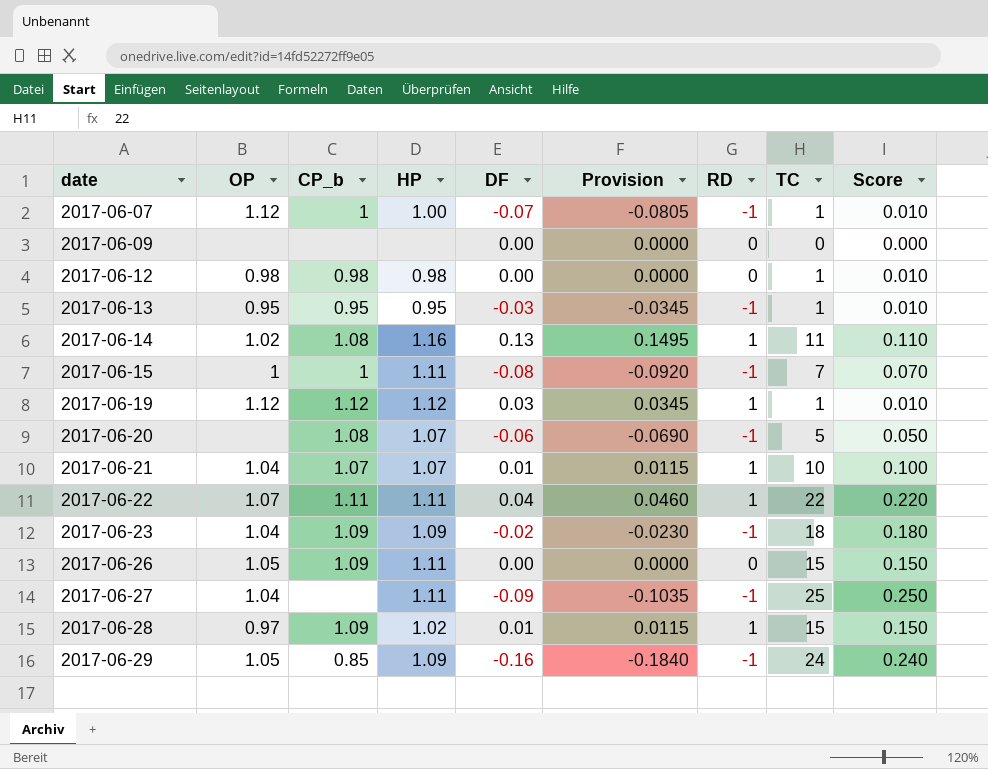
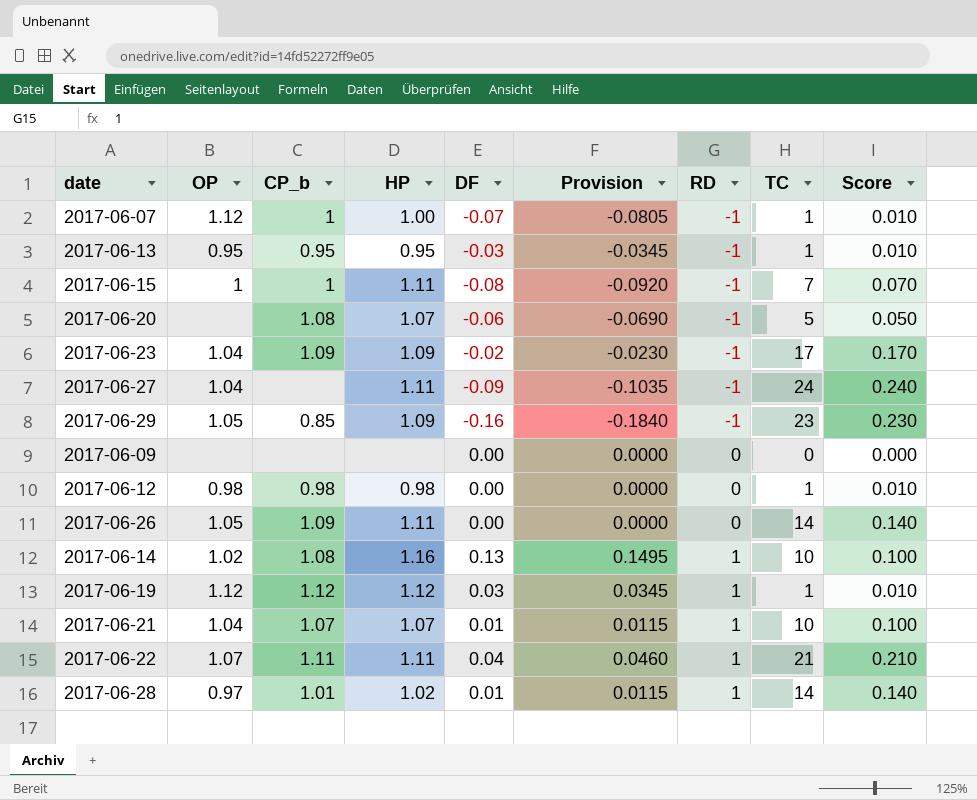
row order: date ascending -> RD ascending
2017-06-23 | TC: 18 -> 17
2017-06-23 | Score: 0.180 -> 0.170
2017-06-27 | TC: 25 -> 24
2017-06-27 | Score: 0.250 -> 0.240
2017-06-29 | TC: 24 -> 23
2017-06-29 | Score: 0.240 -> 0.230
2017-06-26 | TC: 15 -> 14
2017-06-26 | Score: 0.150 -> 0.140
2017-06-14 | TC: 11 -> 10
2017-06-14 | Score: 0.110 -> 0.100
2017-06-22 | TC: 22 -> 21
2017-06-22 | Score: 0.220 -> 0.210
2017-06-28 | CP_b: 1.09 -> 1.01
2017-06-28 | TC: 15 -> 14
2017-06-28 | Score: 0.150 -> 0.140

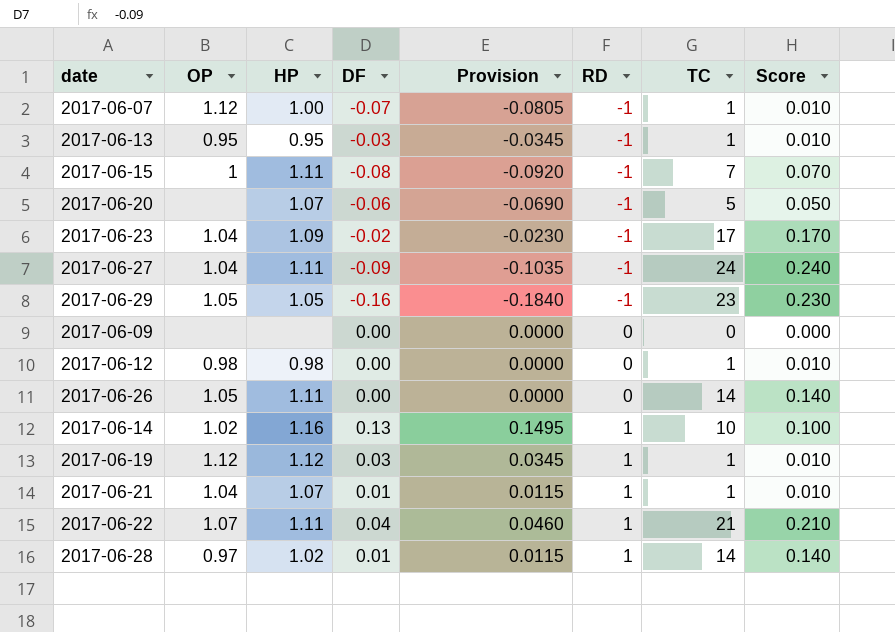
column CP_b | position: 3 -> none
2017-06-29 | HP: 1.09 -> 1.05
2017-06-21 | TC: 10 -> 1
2017-06-21 | Score: 0.100 -> 0.010

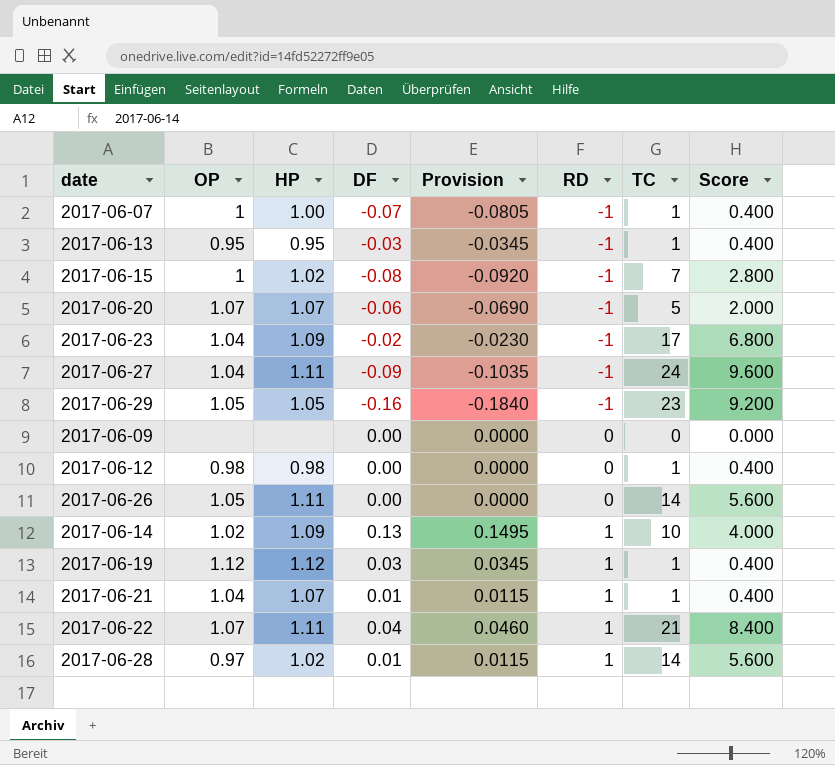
column Score | formula: [TC] * 0.01 -> [TC] * 0.4
2017-06-07 | OP: 1.12 -> 1
2017-06-15 | HP: 1.11 -> 1.02
2017-06-20 | OP: none -> 1.07
2017-06-14 | HP: 1.16 -> 1.09

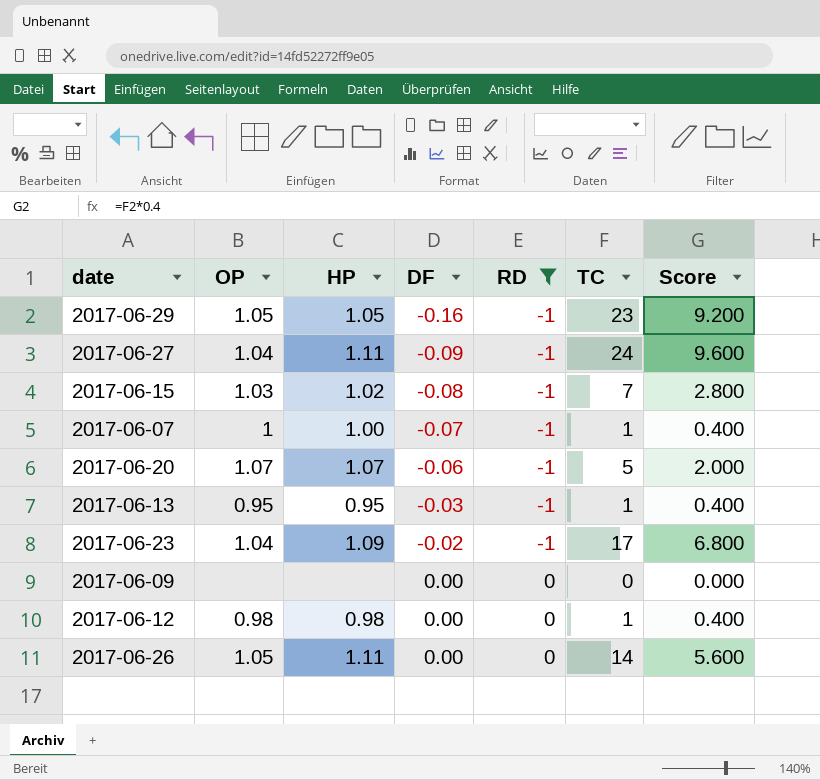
filter: none -> RD != 1
row order: RD ascending -> DF ascending
column Provision | formula: [DF] * 1.15 -> none
2017-06-15 | OP: 1 -> 1.03

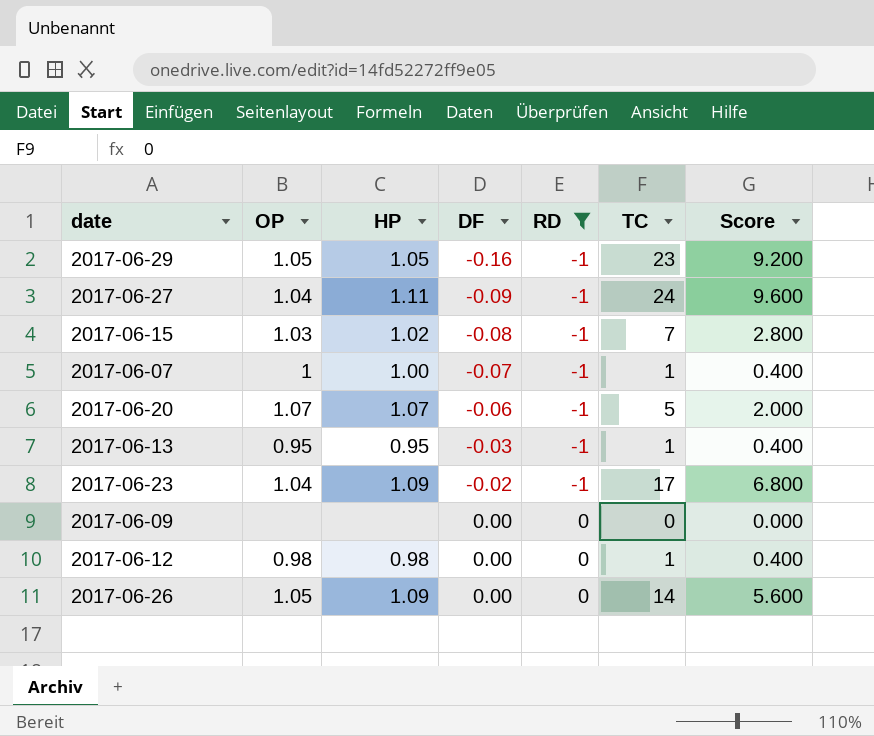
2017-06-26 | HP: 1.11 -> 1.09

